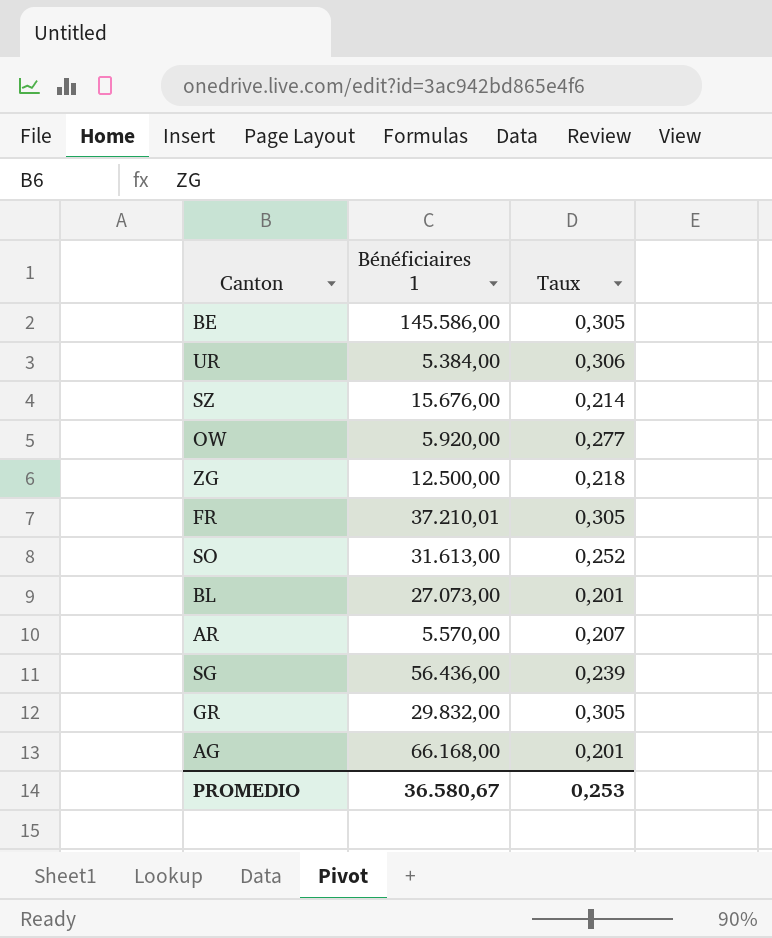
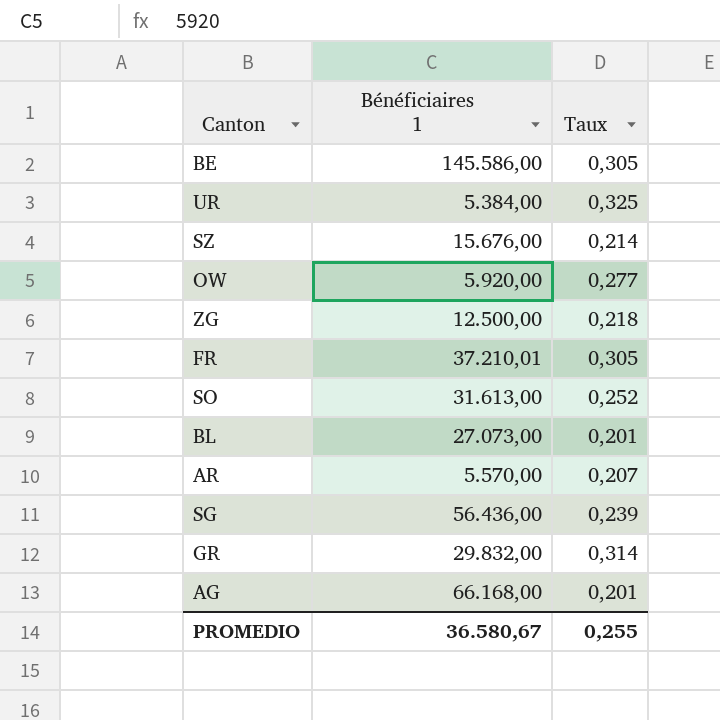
UR | Taux: 0,306 -> 0,325
GR | Taux: 0,305 -> 0,314
PROMEDIO | Taux: 0,253 -> 0,255

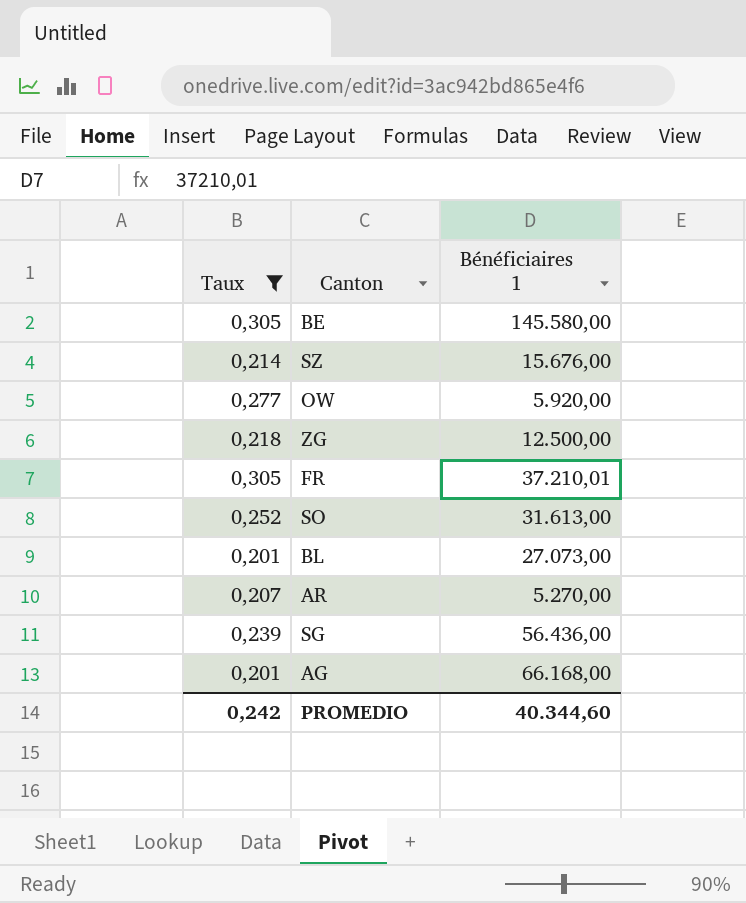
filter: none -> Taux <= 0,305
column Taux | position: 3 -> 1
BE | Bénéficiaires 1: 145.586,00 -> 145.580,00
AR | Bénéficiaires 1: 5.570,00 -> 5.270,00
PROMEDIO | Taux: 0,255 -> 0,242
PROMEDIO | Bénéficiaires 1: 36.580,67 -> 40.344,60

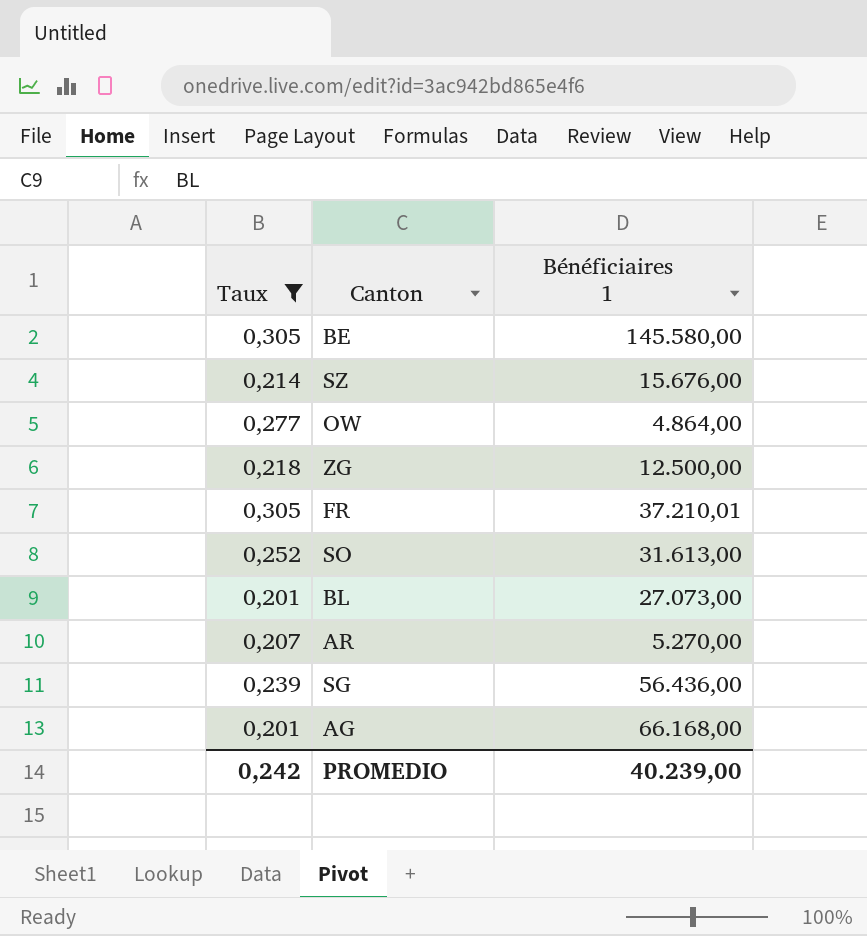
OW | Bénéficiaires 1: 5.920,00 -> 4.864,00
PROMEDIO | Bénéficiaires 1: 40.344,60 -> 40.239,00

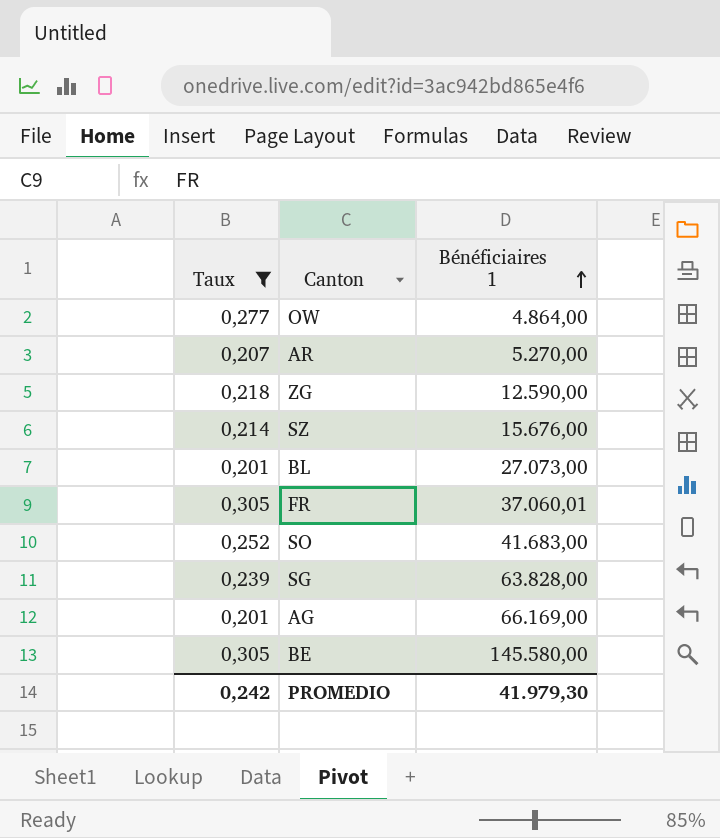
row order: none -> Bénéficiaires 1 ascending
ZG | Bénéficiaires 1: 12.500,00 -> 12.590,00
FR | Bénéficiaires 1: 37.210,01 -> 37.060,01
SO | Bénéficiaires 1: 31.613,00 -> 41.683,00
SG | Bénéficiaires 1: 56.436,00 -> 63.828,00
AG | Bénéficiaires 1: 66.168,00 -> 66.169,00
PROMEDIO | Bénéficiaires 1: 40.239,00 -> 41.979,30

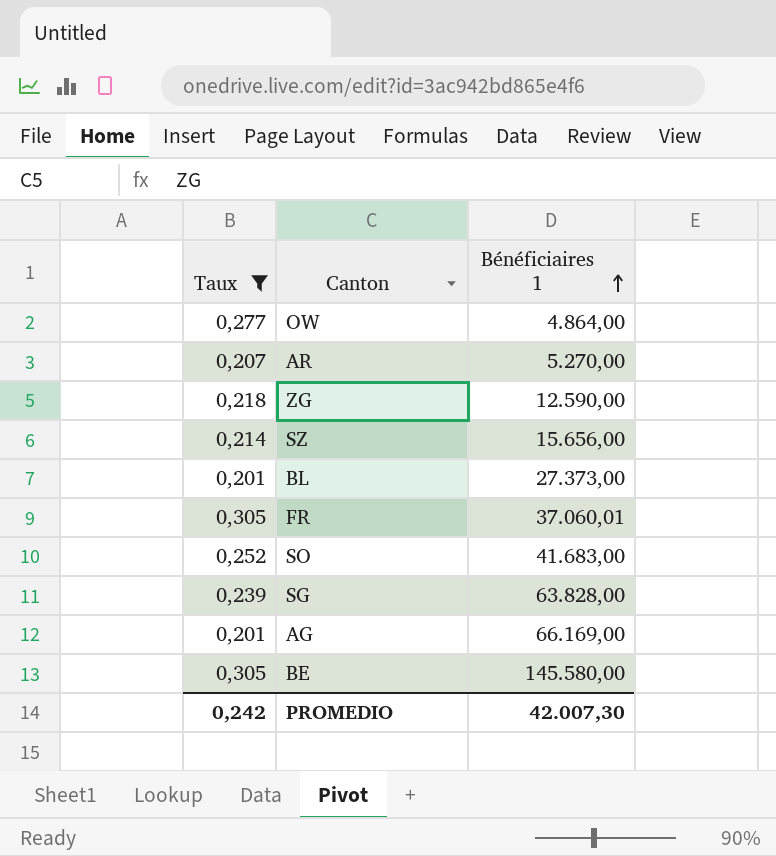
SZ | Bénéficiaires 1: 15.676,00 -> 15.656,00
BL | Bénéficiaires 1: 27.073,00 -> 27.373,00
PROMEDIO | Bénéficiaires 1: 41.979,30 -> 42.007,30

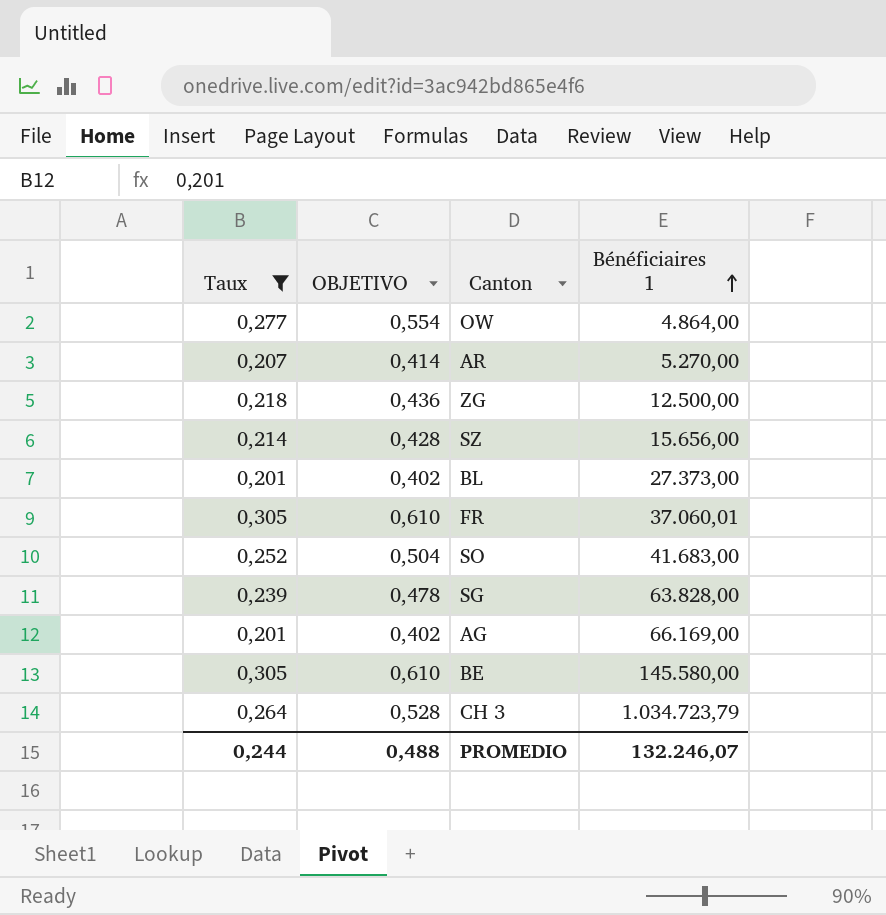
column OBJETIVO | formula: none -> [Taux] * 2
ZG | Bénéficiaires 1: 12.590,00 -> 12.500,00
row CH 3: none -> 0,264 | 0,528 | 1.034.723,79
PROMEDIO | Taux: 0,242 -> 0,244
PROMEDIO | Bénéficiaires 1: 42.007,30 -> 132.246,07

